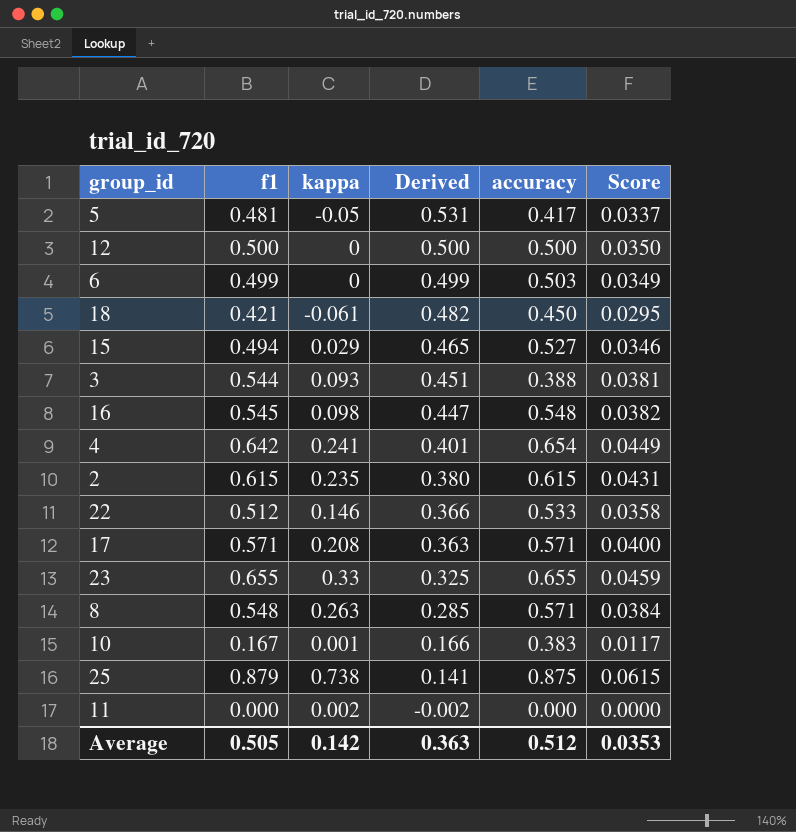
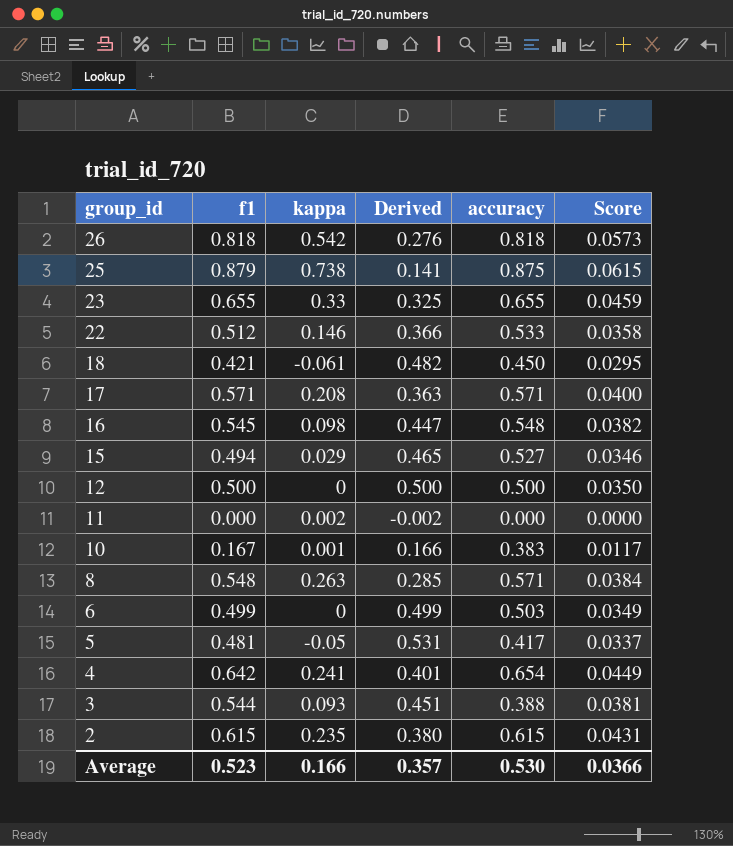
row order: Derived descending -> group_id descending
row 26: none -> 0.818 | 0.542 | 0.276 | 0.818 | 0.0573
Average | f1: 0.505 -> 0.523
Average | kappa: 0.142 -> 0.166
Average | Derived: 0.363 -> 0.357
Average | accuracy: 0.512 -> 0.530
Average | Score: 0.0353 -> 0.0366

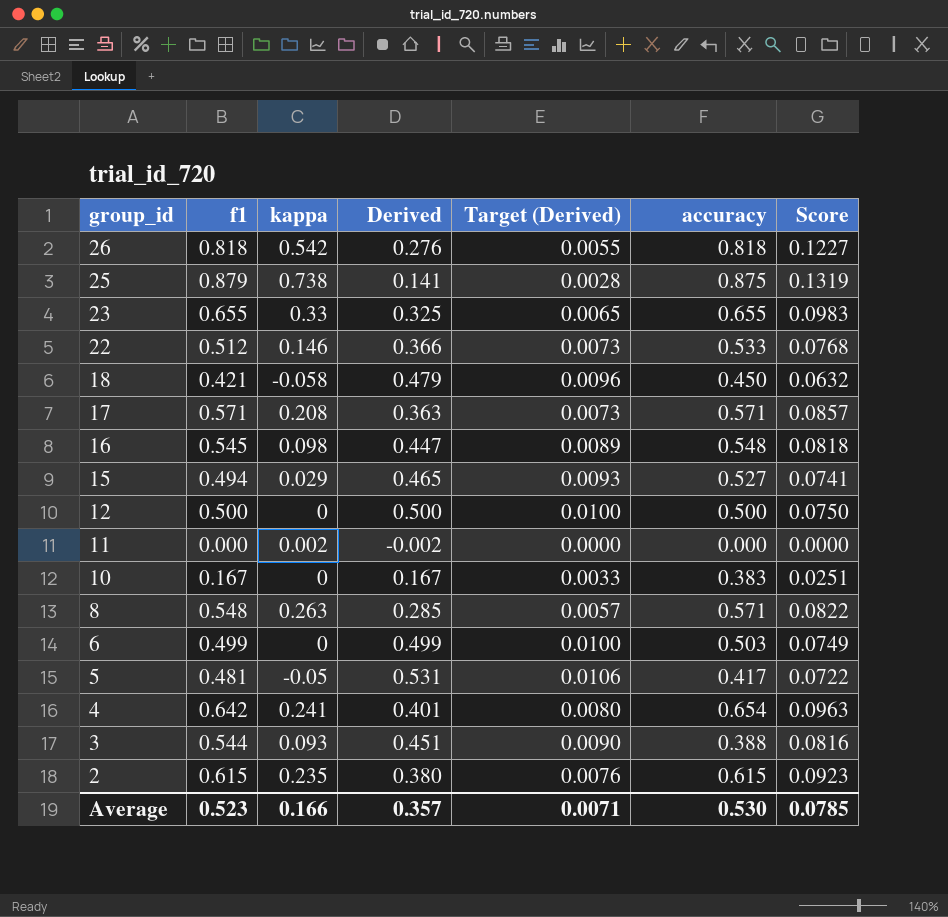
column Target (Derived) | formula: none -> [Derived] * 0.02
column Score | formula: [f1] * 0.07 -> [f1] * 0.15
18 | kappa: -0.061 -> -0.058
18 | Derived: 0.482 -> 0.479
10 | kappa: 0.001 -> 0
10 | Derived: 0.166 -> 0.167
Average | Score: 0.0366 -> 0.0785

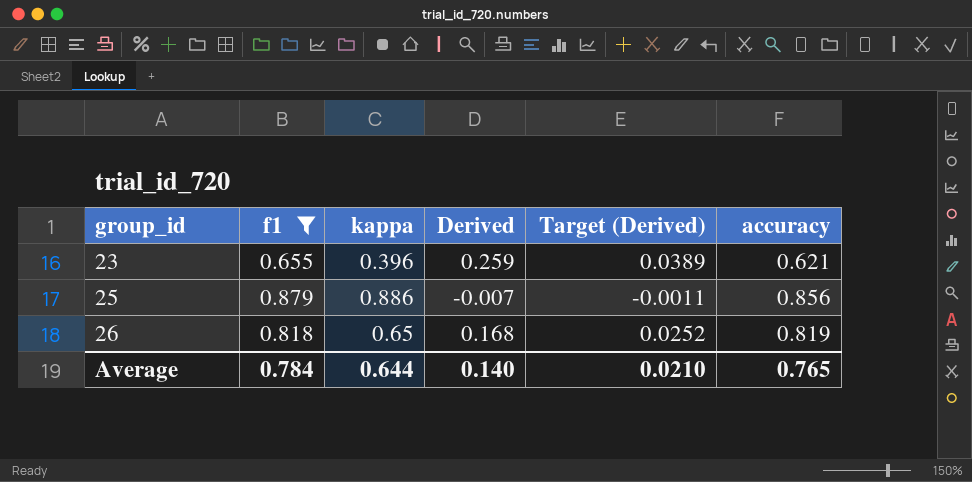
filter: none -> f1 >= 0.655
row order: group_id descending -> group_id ascending
column Score | formula: [f1] * 0.15 -> none
column Target (Derived) | formula: [Derived] * 0.02 -> [Derived] * 0.15
23 | kappa: 0.33 -> 0.396
23 | Derived: 0.325 -> 0.259
23 | accuracy: 0.655 -> 0.621
25 | kappa: 0.738 -> 0.886
25 | Derived: 0.141 -> -0.007
25 | accuracy: 0.875 -> 0.856
26 | kappa: 0.542 -> 0.65
26 | Derived: 0.276 -> 0.168
26 | accuracy: 0.818 -> 0.819
Average | f1: 0.523 -> 0.784
Average | kappa: 0.166 -> 0.644
Average | Derived: 0.357 -> 0.140
Average | Target (Derived): 0.0071 -> 0.0210
Average | accuracy: 0.530 -> 0.765

